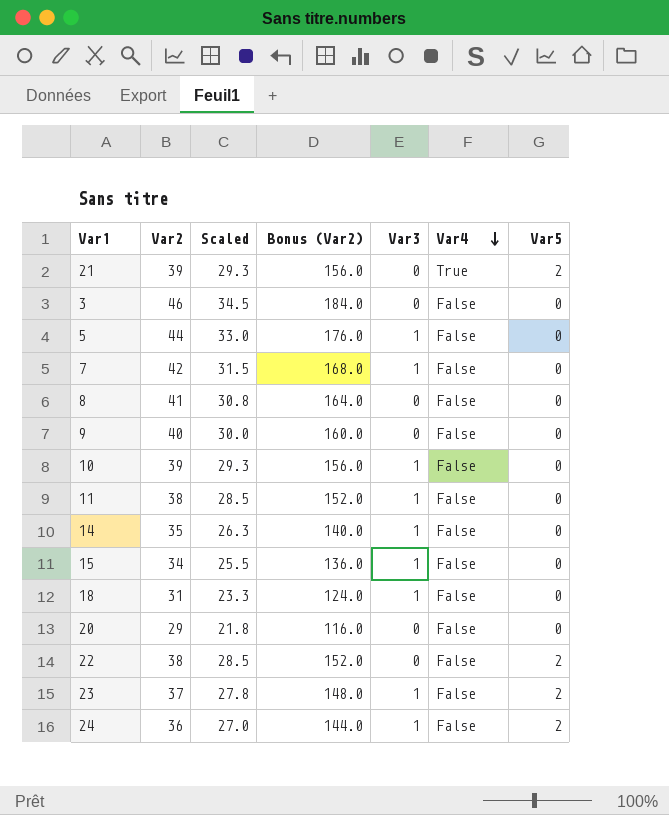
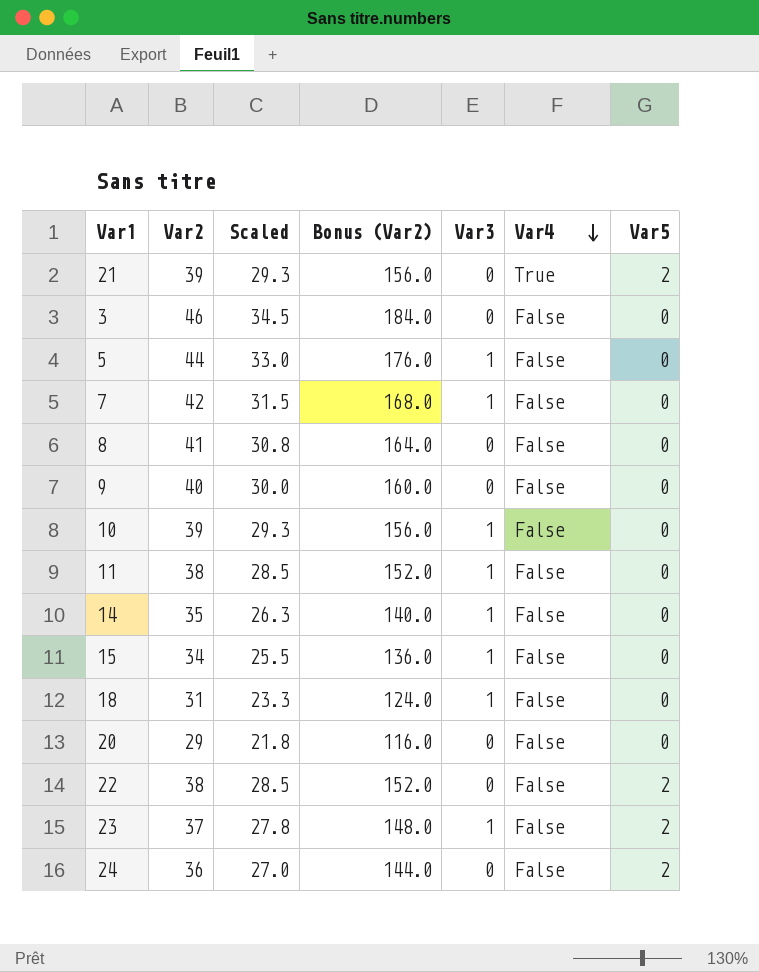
24 | Var3: 1 -> 0

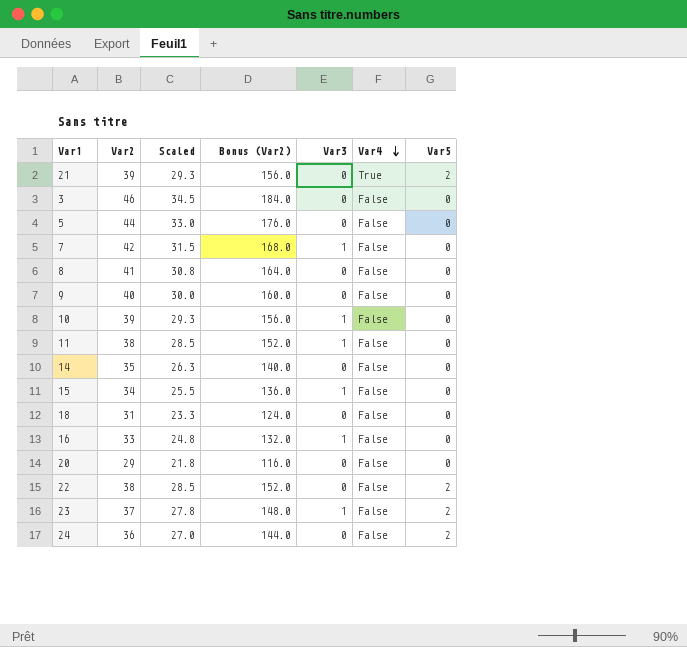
5 | Var3: 1 -> 0
14 | Var3: 1 -> 0
18 | Var3: 1 -> 0
row 16: none -> 33 | 24.8 | 132.0 | 1 | False | 0

